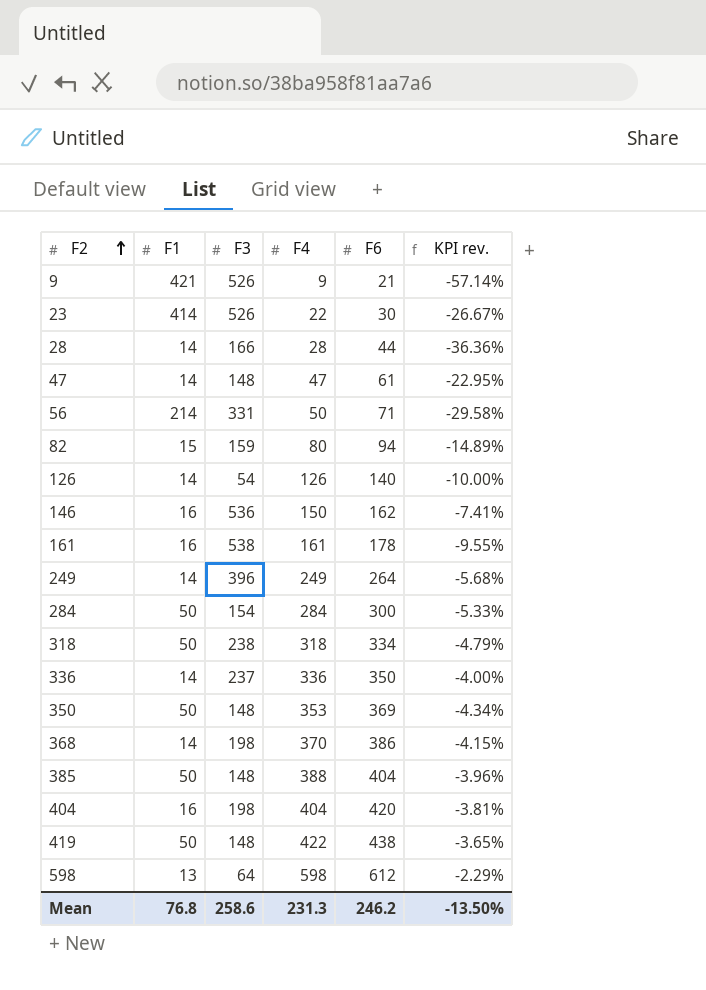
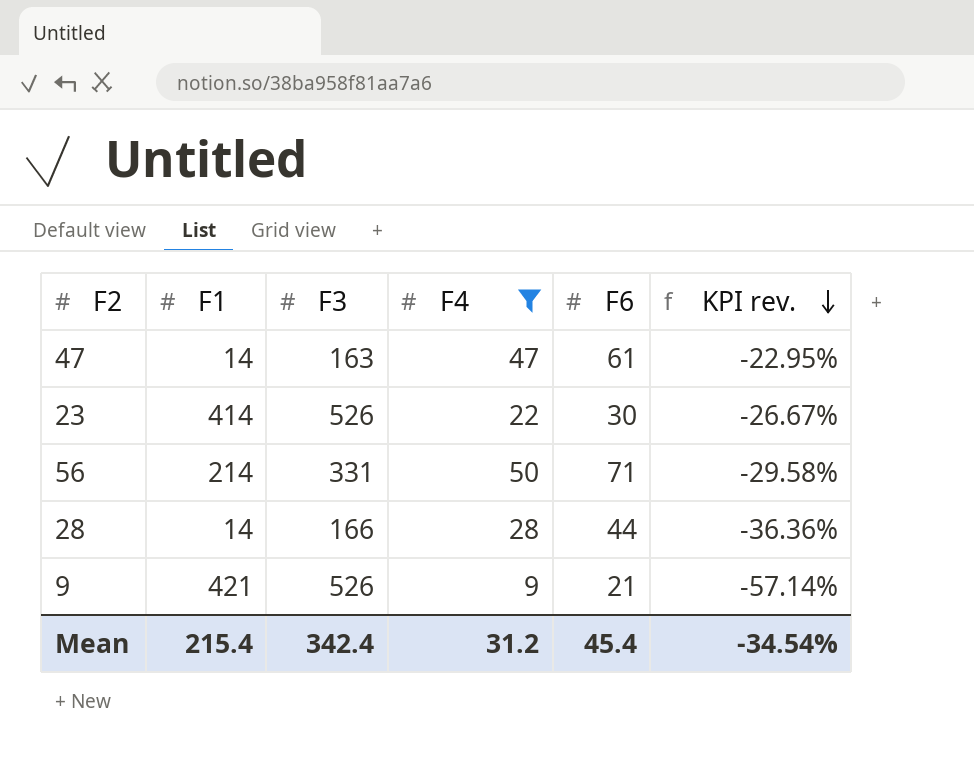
filter: none -> F4 <= 50
row order: F2 ascending -> KPI rev. descending
47 | F3: 148 -> 163
Mean | F1: 76.8 -> 215.4
Mean | F3: 258.6 -> 342.4
Mean | F4: 231.3 -> 31.2
Mean | F6: 246.2 -> 45.4
Mean | KPI rev.: -13.50% -> -34.54%

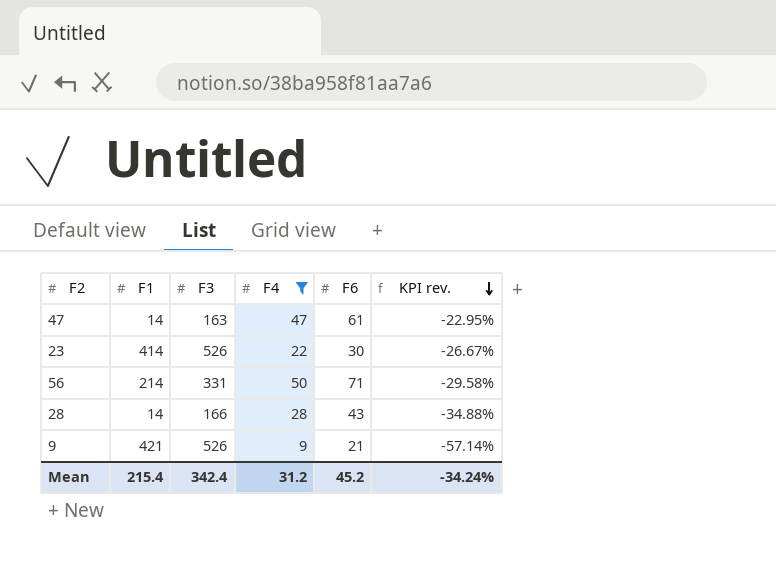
28 | F6: 44 -> 43
28 | KPI rev.: -36.36% -> -34.88%
Mean | F6: 45.4 -> 45.2
Mean | KPI rev.: -34.54% -> -34.24%

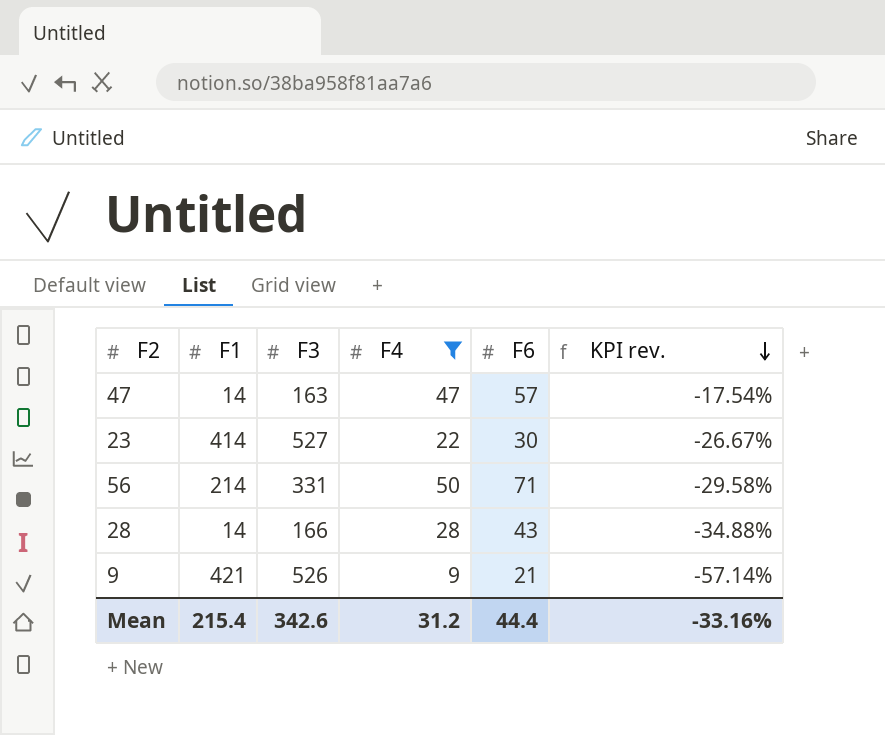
47 | F6: 61 -> 57
47 | KPI rev.: -22.95% -> -17.54%
23 | F3: 526 -> 527
Mean | F3: 342.4 -> 342.6
Mean | F6: 45.2 -> 44.4
Mean | KPI rev.: -34.24% -> -33.16%

